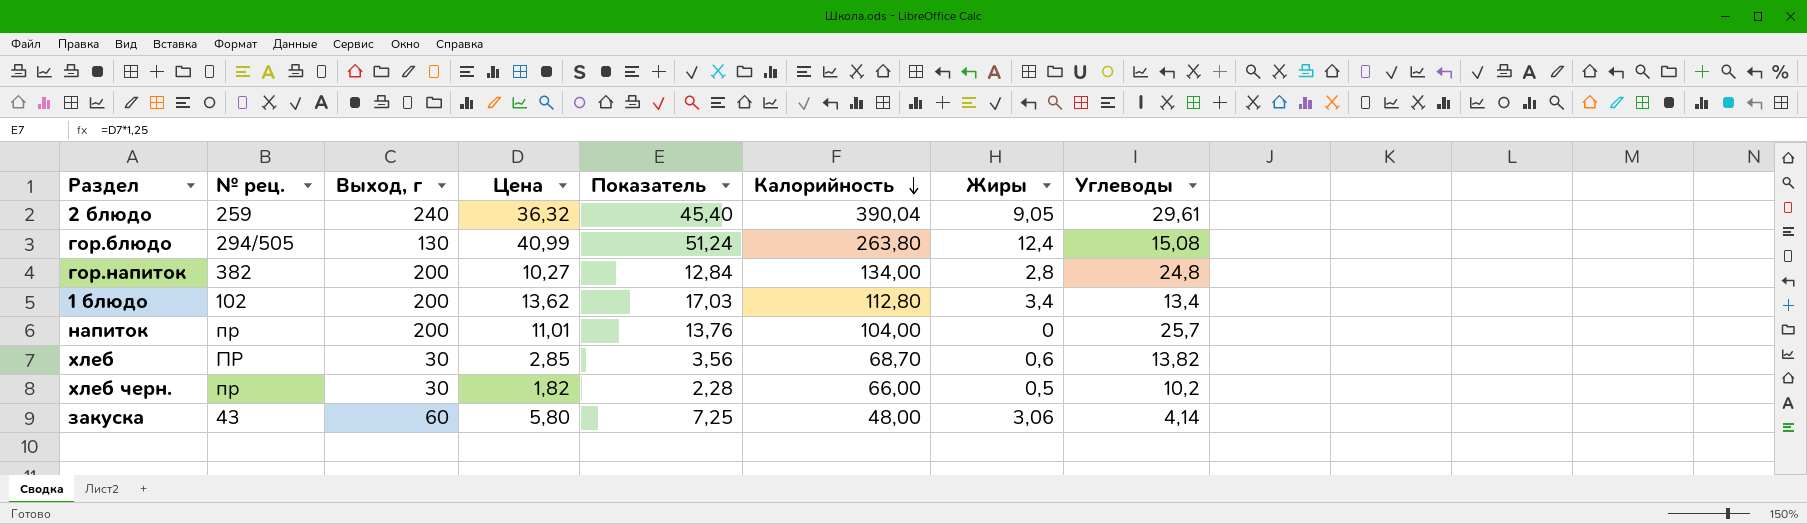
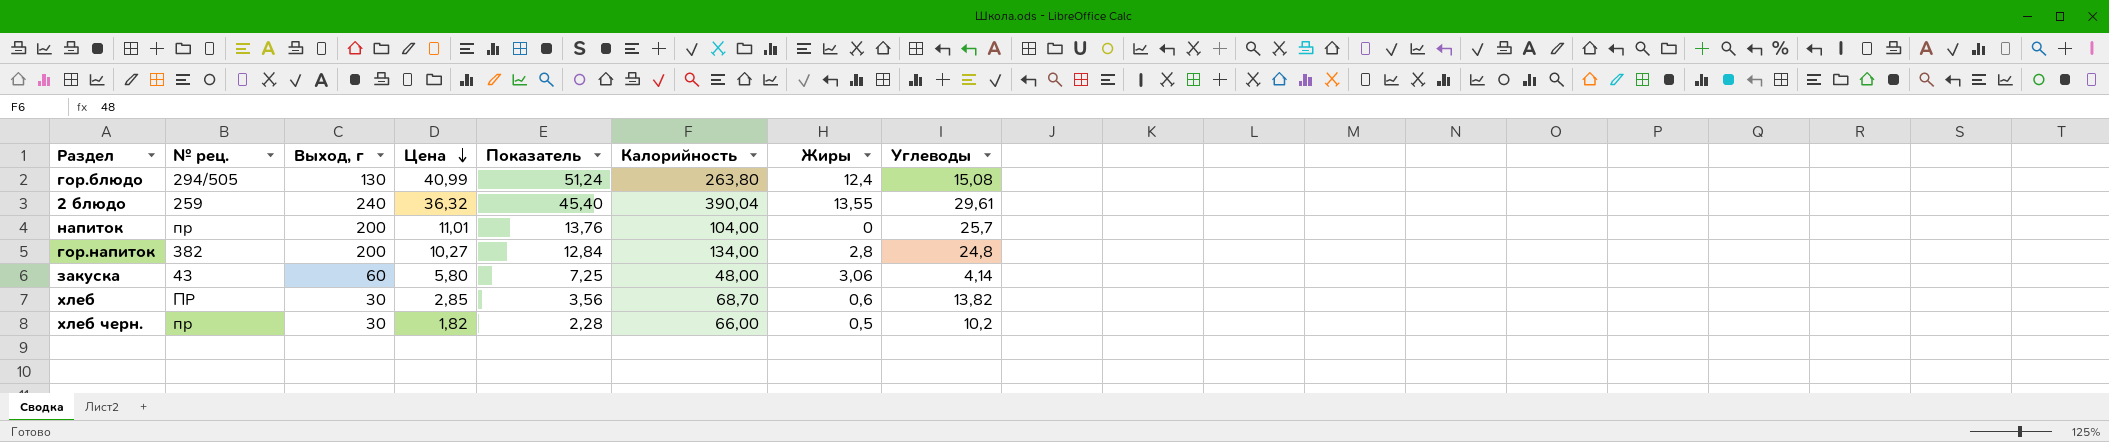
row order: Калорийность descending -> Цена descending
row 1 блюдо: 102 | 200 | 13,62 | 17,03 | 112,80 | 3,4 | 13,4 -> none
2 блюдо | Жиры: 9,05 -> 13,55

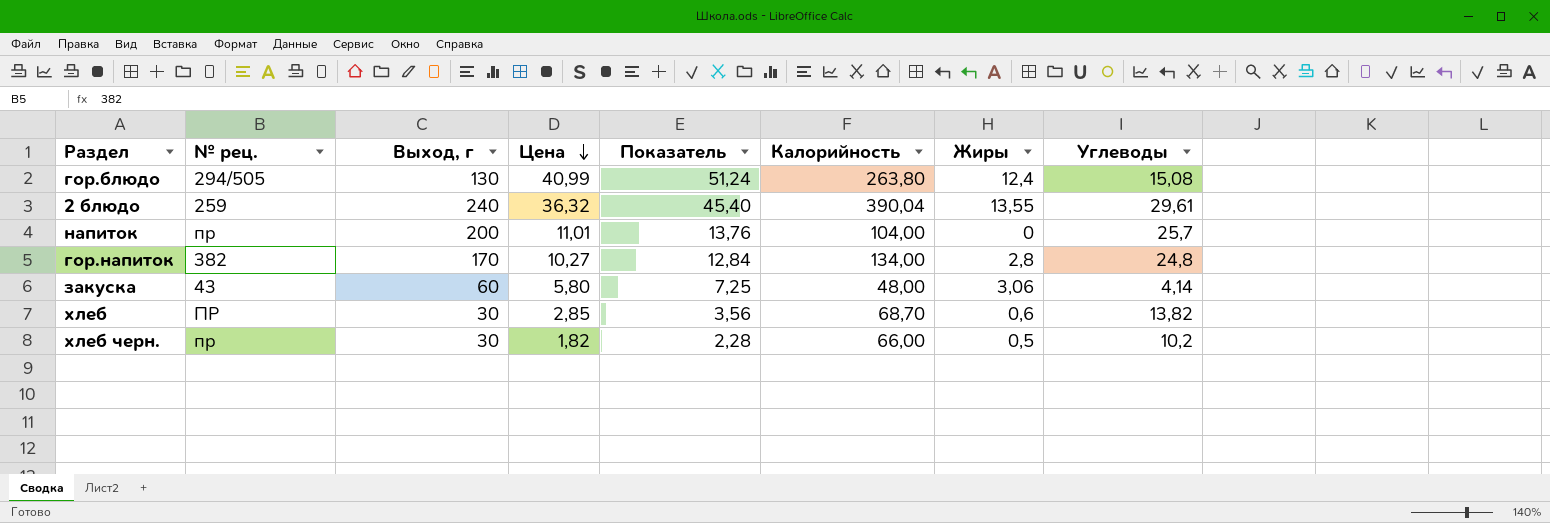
гор.напиток | Выход, г: 200 -> 170

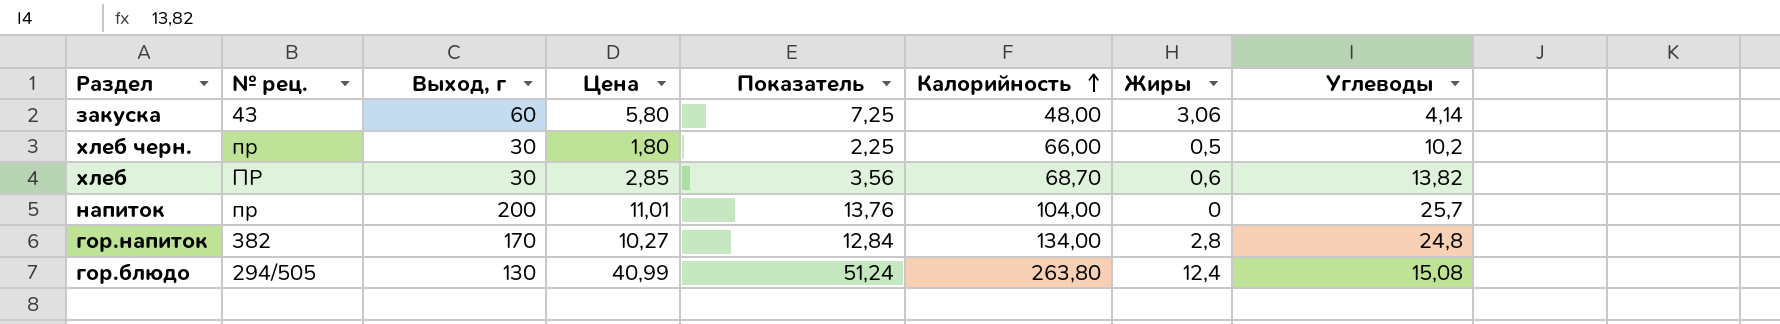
row order: Цена descending -> Калорийность ascending
row 2 блюдо: 259 | 240 | 36,32 | 45,40 | 390,04 | 13,55 | 29,61 -> none
хлеб черн. | Цена: 1,82 -> 1,80
хлеб черн. | Показатель: 2,28 -> 2,25

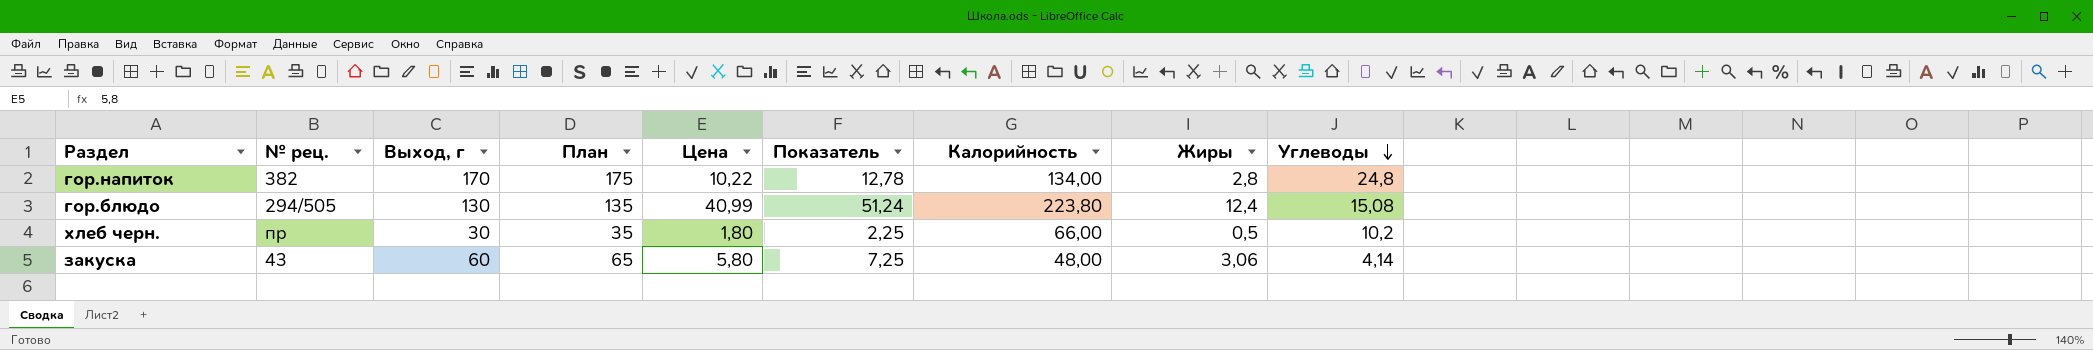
row order: Калорийность ascending -> Углеводы descending
column План | formula: none -> [Выход, г] + 5
row хлеб: ПР | 30 | 2,85 | 3,56 | 68,70 | 0,6 | 13,82 -> none
row напиток: пр | 200 | 11,01 | 13,76 | 104,00 | 0 | 25,7 -> none
гор.напиток | Цена: 10,27 -> 10,22
гор.напиток | Показатель: 12,84 -> 12,78
гор.блюдо | Калорийность: 263,80 -> 223,80

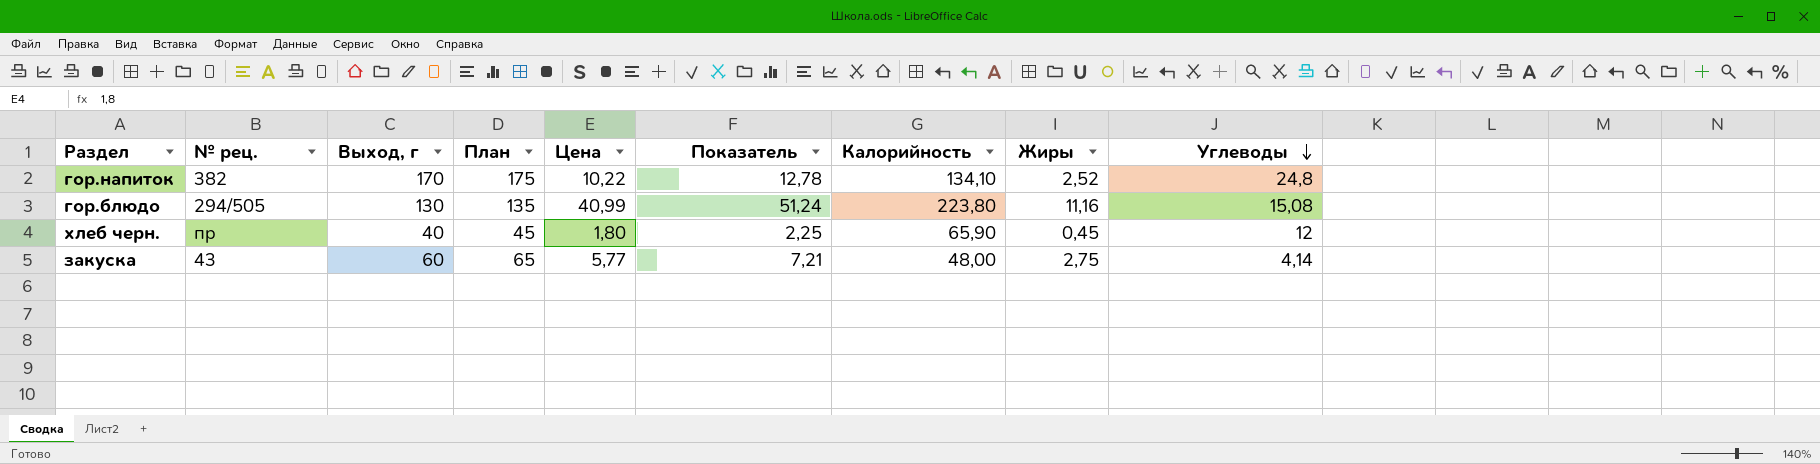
гор.напиток | Калорийность: 134,00 -> 134,10
гор.напиток | Жиры: 2,8 -> 2,52
гор.блюдо | Жиры: 12,4 -> 11,16
хлеб черн. | Выход, г: 30 -> 40
хлеб черн. | План: 35 -> 45
хлеб черн. | Калорийность: 66,00 -> 65,90
хлеб черн. | Жиры: 0,5 -> 0,45
хлеб черн. | Углеводы: 10,2 -> 12
закуска | Цена: 5,80 -> 5,77
закуска | Показатель: 7,25 -> 7,21
закуска | Жиры: 3,06 -> 2,75

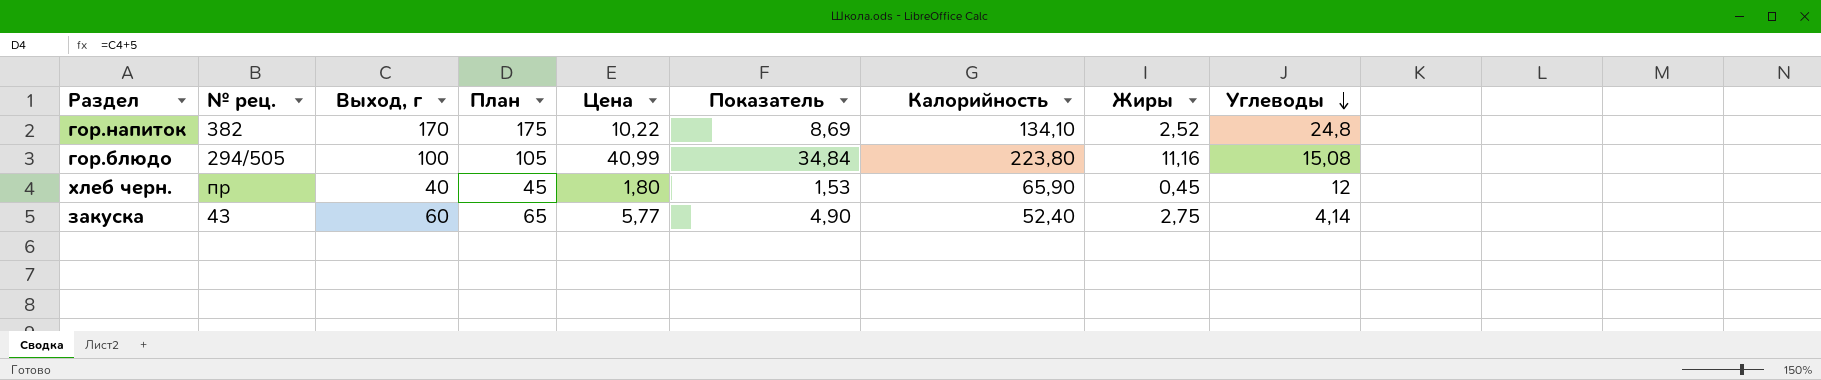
column Показатель | formula: [Цена] * 1,25 -> [Цена] * 0,85
гор.блюдо | Выход, г: 130 -> 100
гор.блюдо | План: 135 -> 105
закуска | Калорийность: 48,00 -> 52,40

